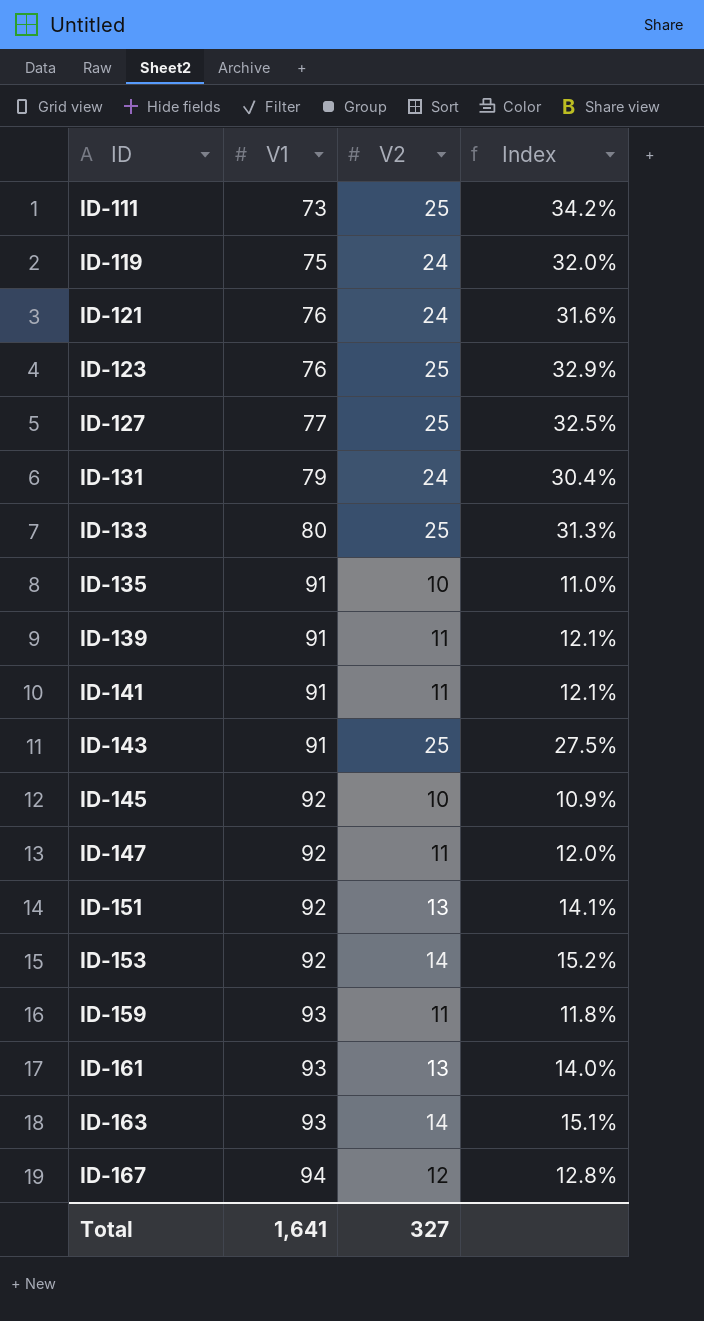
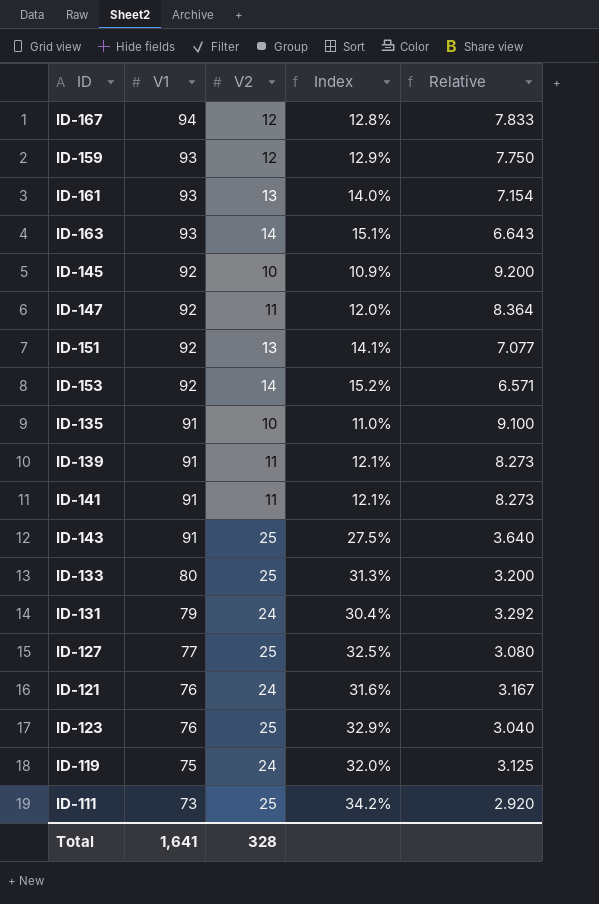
row order: ID ascending -> V1 descending
column Relative | formula: none -> [V1] / [V2]
ID-159 | V2: 11 -> 12
ID-159 | Index: 11.8% -> 12.9%
Total | V2: 327 -> 328

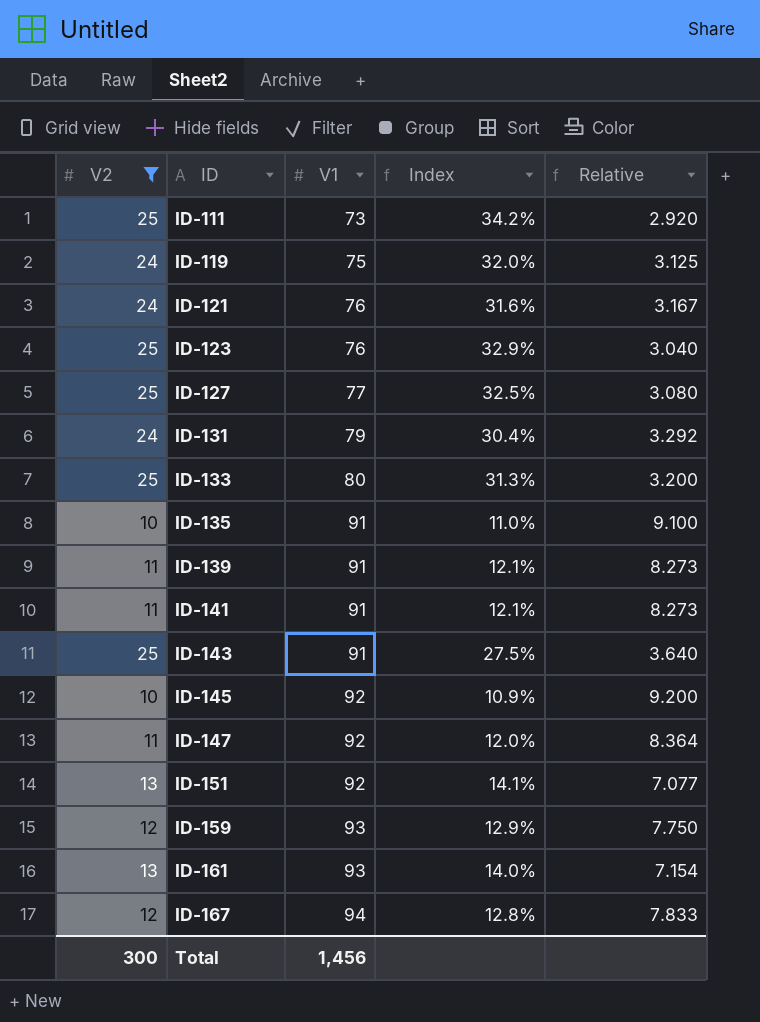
filter: none -> V2 != 14
row order: V1 descending -> ID ascending
column V2 | position: 3 -> 1
Total | V2: 328 -> 300
Total | V1: 1,641 -> 1,456

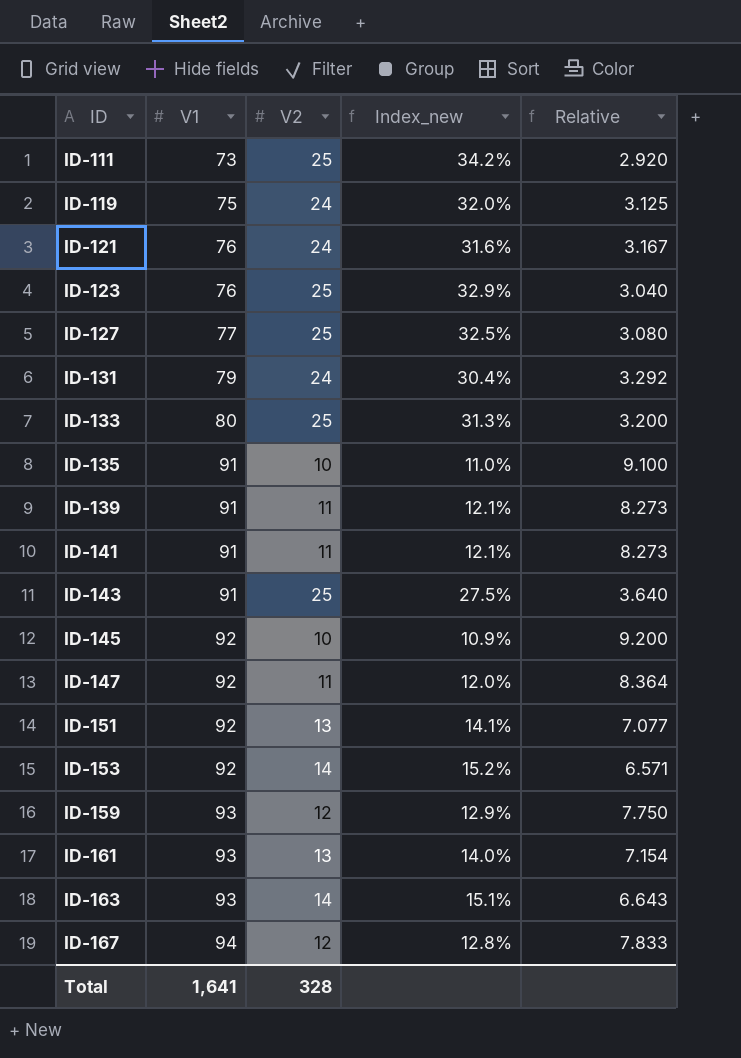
filter: V2 != 14 -> none
column V2 | position: 1 -> 3
column name: Index -> Index_new
Total | V1: 1,456 -> 1,641
Total | V2: 300 -> 328

